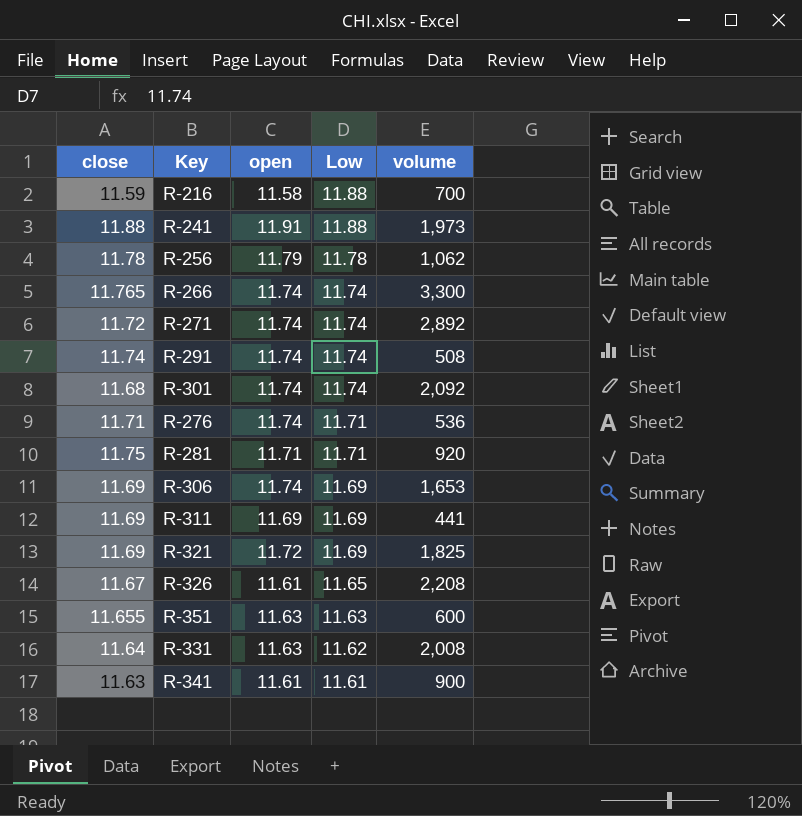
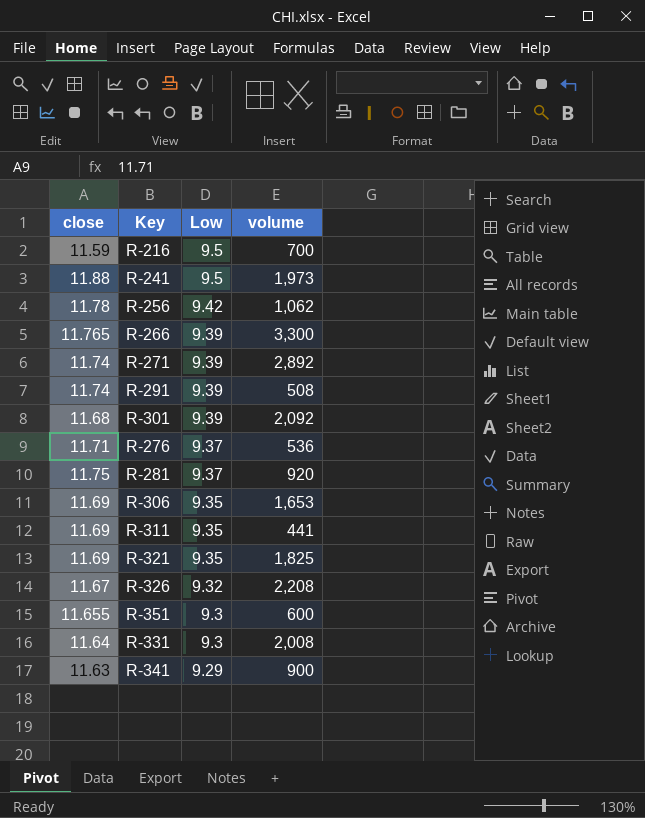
column open | position: 3 -> none
R-216 | Low: 11.88 -> 9.5
R-241 | Low: 11.88 -> 9.5
R-256 | Low: 11.78 -> 9.42
R-266 | Low: 11.74 -> 9.39
R-271 | close: 11.72 -> 11.74
R-271 | Low: 11.74 -> 9.39
R-291 | Low: 11.74 -> 9.39
R-301 | Low: 11.74 -> 9.39
R-276 | Low: 11.71 -> 9.37
R-281 | Low: 11.71 -> 9.37
R-306 | Low: 11.69 -> 9.35
R-311 | Low: 11.69 -> 9.35
R-321 | Low: 11.69 -> 9.35
R-326 | Low: 11.65 -> 9.32
R-351 | Low: 11.63 -> 9.3
R-331 | Low: 11.62 -> 9.3
R-341 | Low: 11.61 -> 9.29

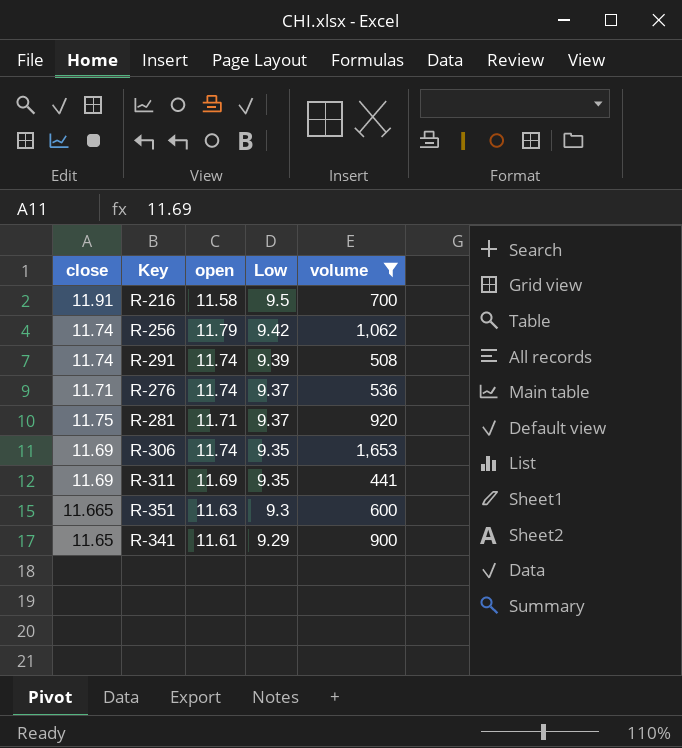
filter: none -> volume <= 1,653
column open | position: none -> 3
R-216 | close: 11.59 -> 11.91
R-256 | close: 11.78 -> 11.74
R-351 | close: 11.655 -> 11.665
R-341 | close: 11.63 -> 11.65

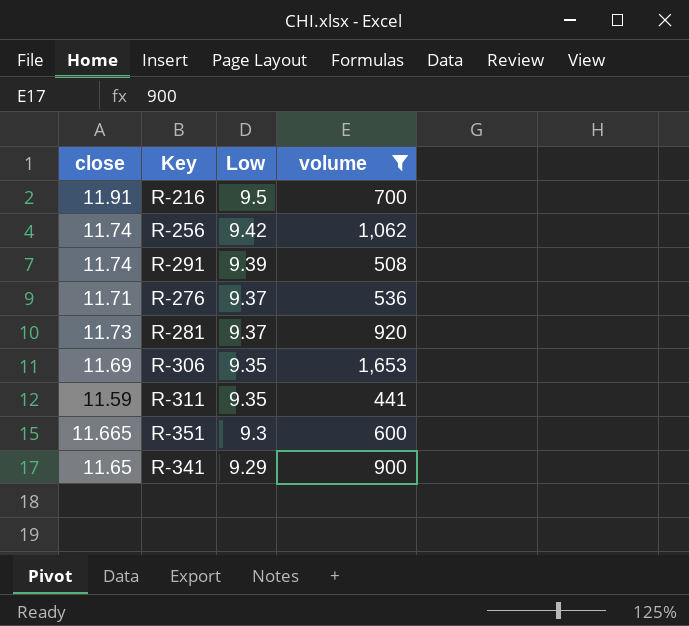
column open | position: 3 -> none
R-281 | close: 11.75 -> 11.73
R-311 | close: 11.69 -> 11.59

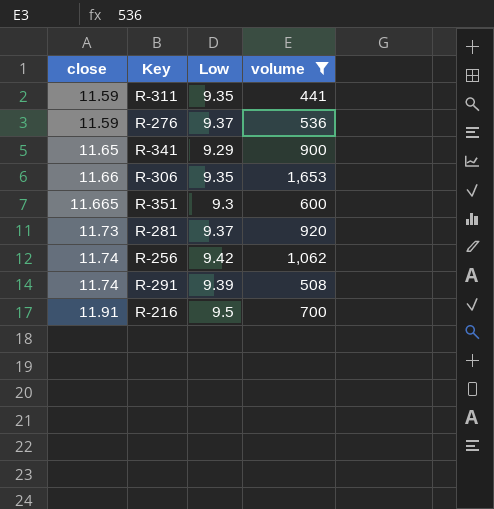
row order: Low descending -> close ascending
R-276 | close: 11.71 -> 11.59
R-306 | close: 11.69 -> 11.66

